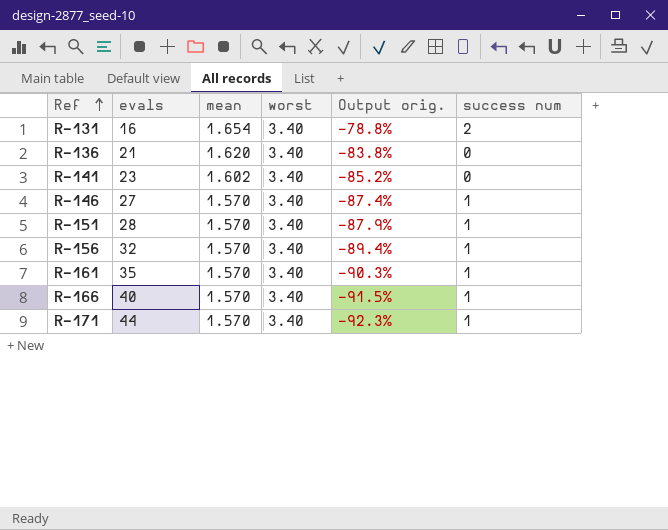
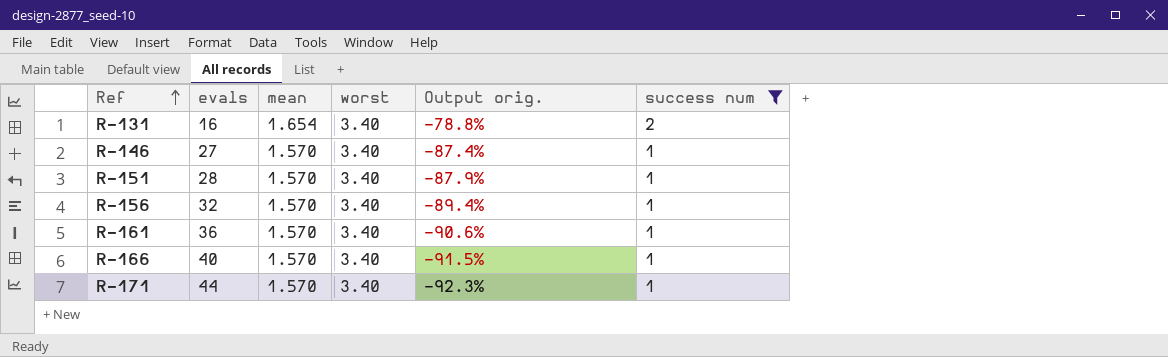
filter: none -> success num != 0
R-161 | evals: 35 -> 36
R-161 | Output orig.: -90.3% -> -90.6%

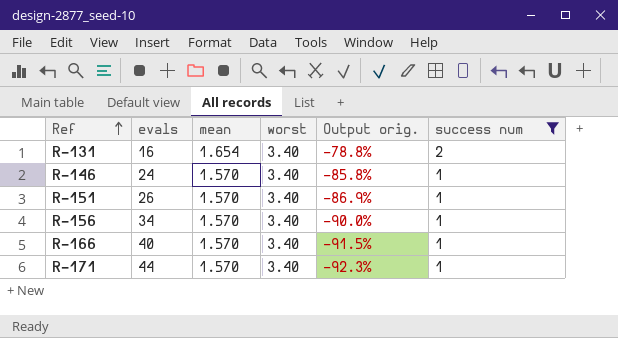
row R-161: 36 | 1.570 | 3.40 | -90.6% | 1 -> none
R-146 | evals: 27 -> 24
R-146 | Output orig.: -87.4% -> -85.8%
R-151 | evals: 28 -> 26
R-151 | Output orig.: -87.9% -> -86.9%
R-156 | evals: 32 -> 34
R-156 | Output orig.: -89.4% -> -90.0%

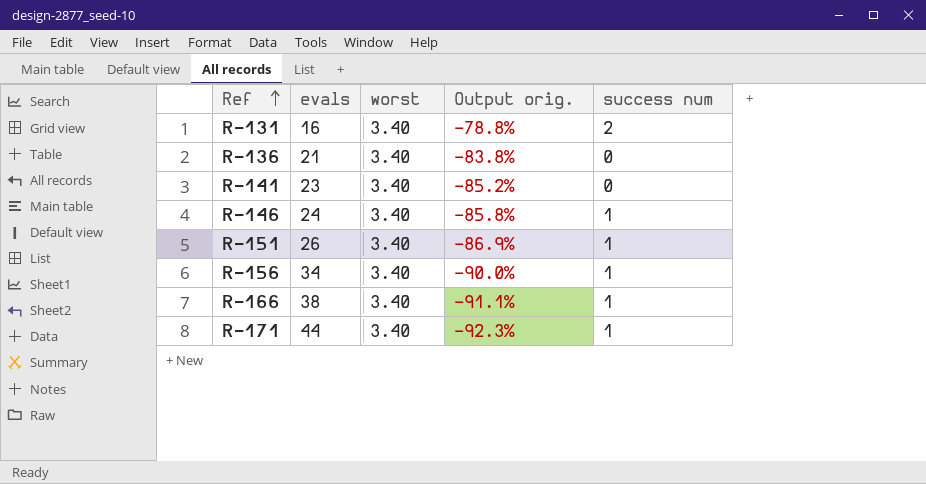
filter: success num != 0 -> none
column mean | position: 3 -> none
R-166 | evals: 40 -> 38
R-166 | Output orig.: -91.5% -> -91.1%

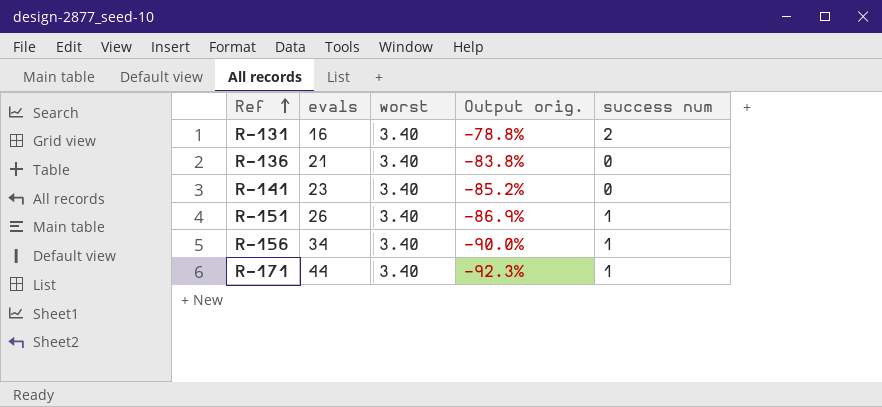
row R-146: 24 | 3.40 | -85.8% | 1 -> none
row R-166: 38 | 3.40 | -91.1% | 1 -> none

